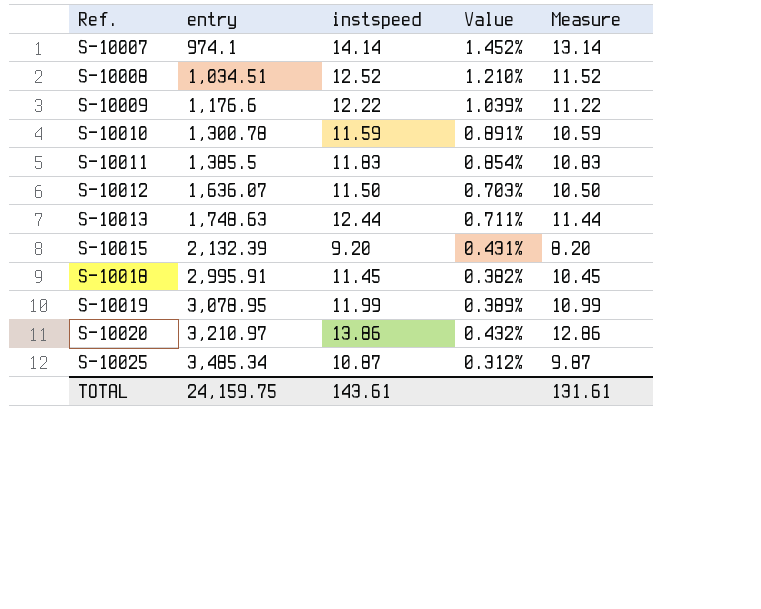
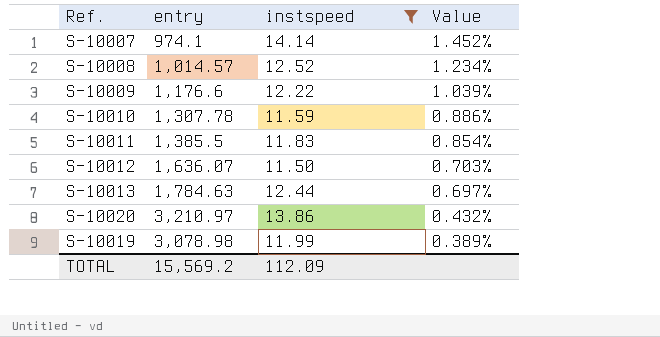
filter: none -> instspeed >= 11.50
row order: Ref. ascending -> Value descending
column Measure | formula: [instspeed] - 1 -> none
S-10008 | entry: 1,034.51 -> 1,014.57
S-10008 | Value: 1.210% -> 1.234%
S-10010 | entry: 1,300.78 -> 1,307.78
S-10010 | Value: 0.891% -> 0.886%
S-10013 | entry: 1,748.63 -> 1,784.63
S-10013 | Value: 0.711% -> 0.697%
S-10019 | entry: 3,078.95 -> 3,078.98
TOTAL | entry: 24,159.75 -> 15,569.2
TOTAL | instspeed: 143.61 -> 112.09

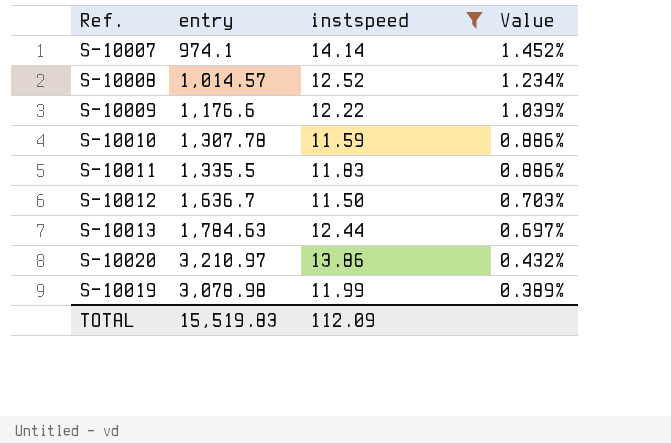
S-10011 | entry: 1,385.5 -> 1,335.5
S-10011 | Value: 0.854% -> 0.886%
S-10012 | entry: 1,636.07 -> 1,636.7
TOTAL | entry: 15,569.2 -> 15,519.83

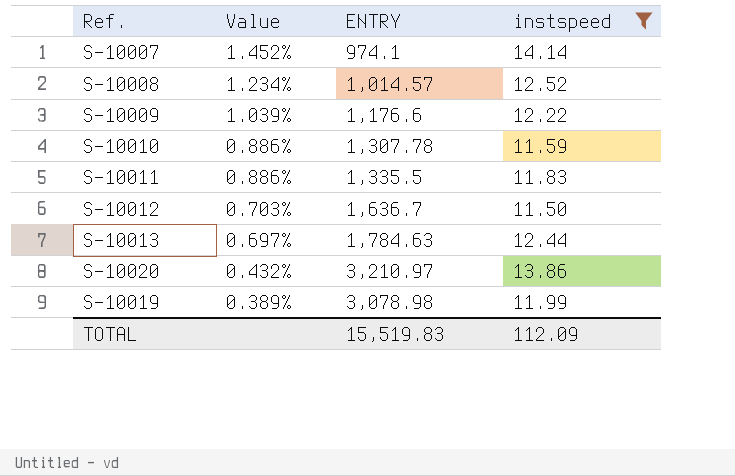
column Value | position: 4 -> 2
column name: entry -> ENTRY

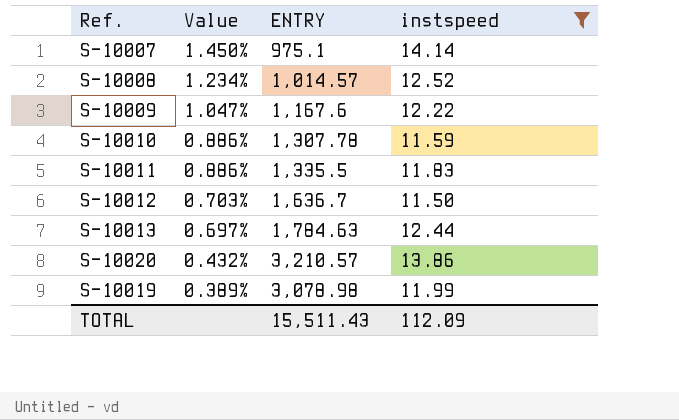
S-10007 | Value: 1.452% -> 1.450%
S-10007 | ENTRY: 974.1 -> 975.1
S-10009 | Value: 1.039% -> 1.047%
S-10009 | ENTRY: 1,176.6 -> 1,167.6
S-10020 | ENTRY: 3,210.97 -> 3,210.57
TOTAL | ENTRY: 15,519.83 -> 15,511.43

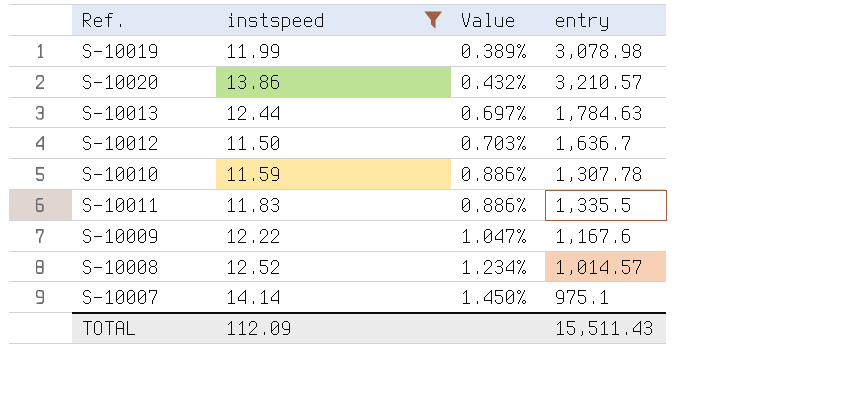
row order: Value descending -> Value ascending
column instspeed | position: 4 -> 2
column name: ENTRY -> entry

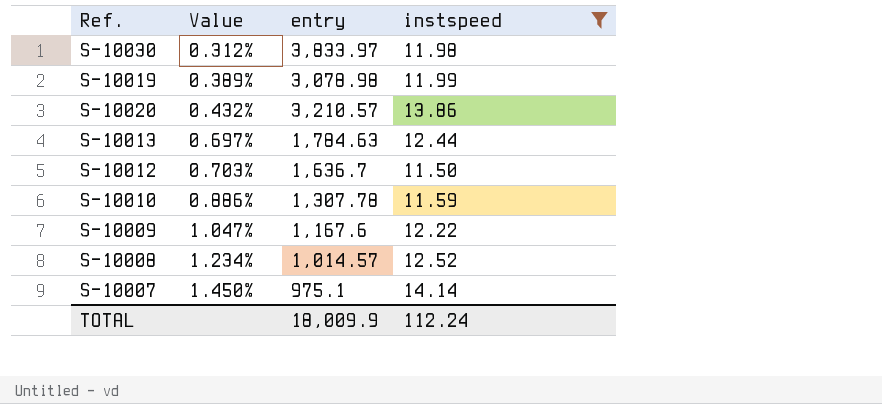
column instspeed | position: 2 -> 4
row S-10011: 11.83 | 0.886% | 1,335.5 -> none
row S-10030: none -> 0.312% | 3,833.97 | 11.98
TOTAL | entry: 15,511.43 -> 18,009.9
TOTAL | instspeed: 112.09 -> 112.24

